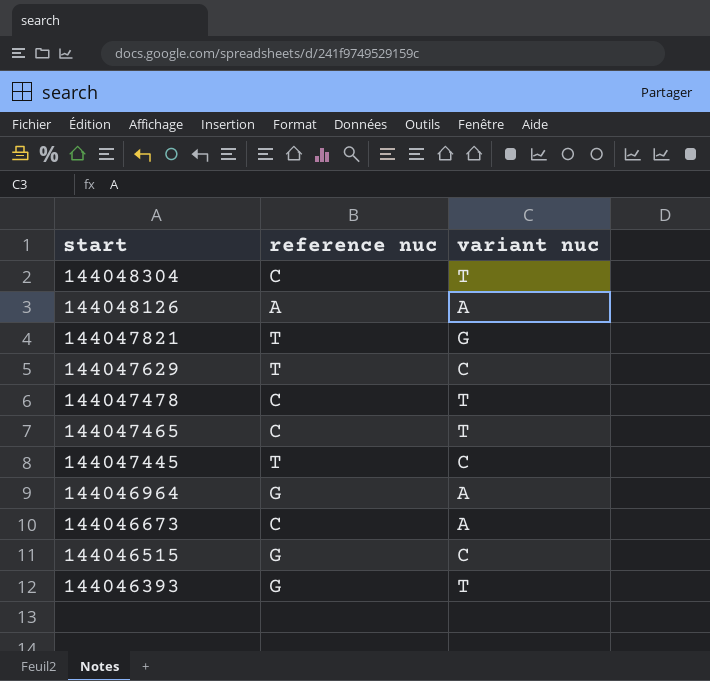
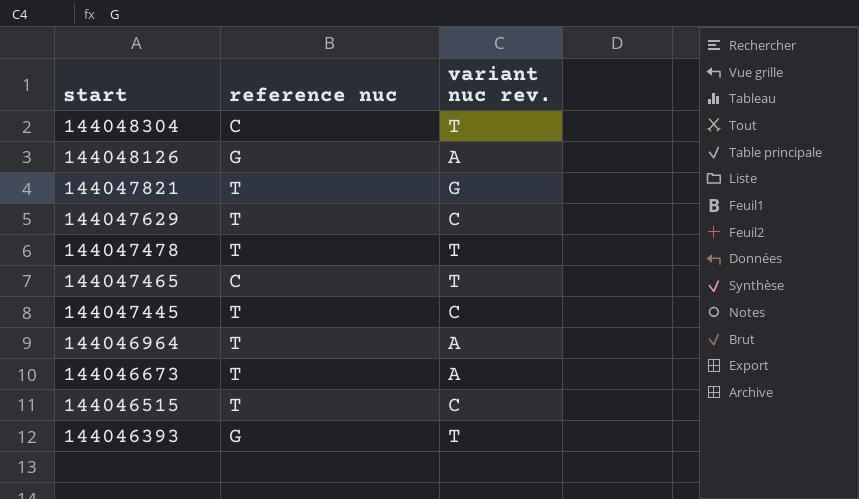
column name: variant nuc -> variant nuc rev.
144048126 | reference nuc: A -> G
144047478 | reference nuc: C -> T
144046964 | reference nuc: G -> T
144046673 | reference nuc: C -> T
144046515 | reference nuc: G -> T

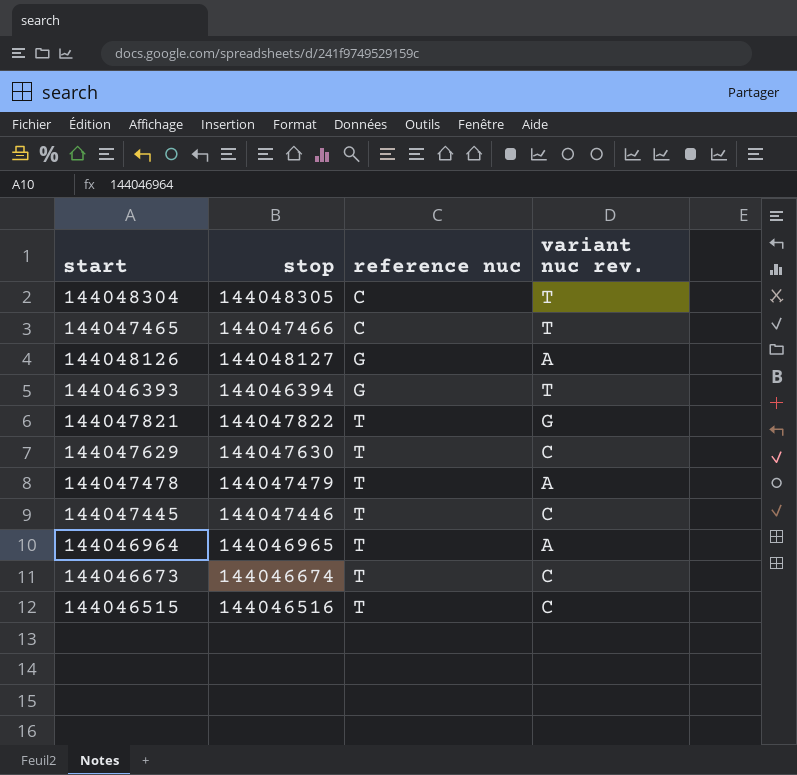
row order: start descending -> reference nuc ascending
column stop | position: none -> 2
144047478 | variant nuc rev.: T -> A
144046673 | variant nuc rev.: A -> C

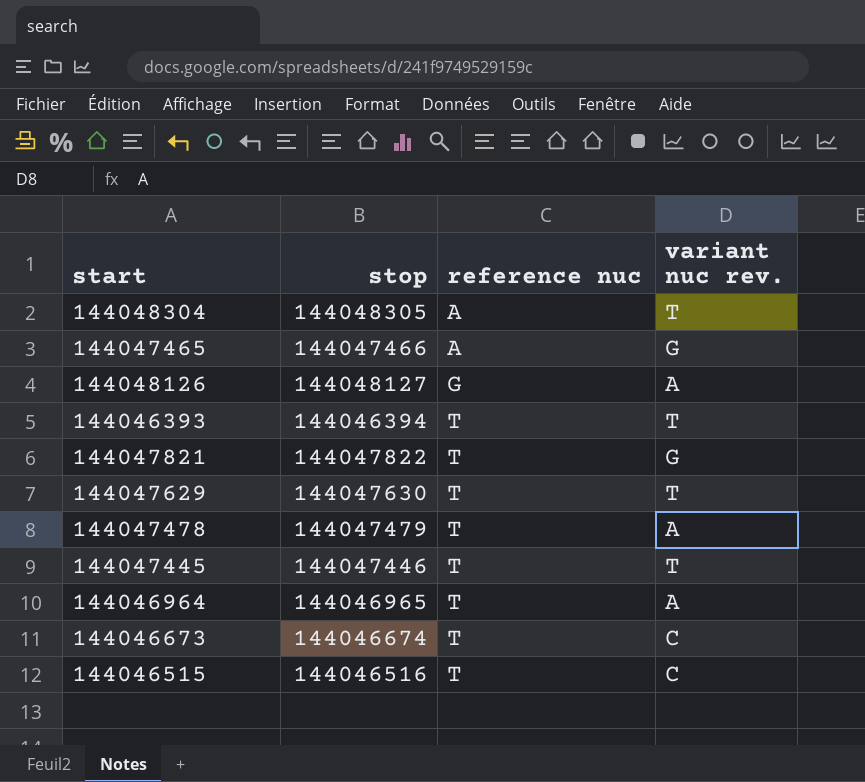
144048304 | reference nuc: C -> A
144047465 | reference nuc: C -> A
144047465 | variant nuc rev.: T -> G
144046393 | reference nuc: G -> T
144047629 | variant nuc rev.: C -> T
144047445 | variant nuc rev.: C -> T

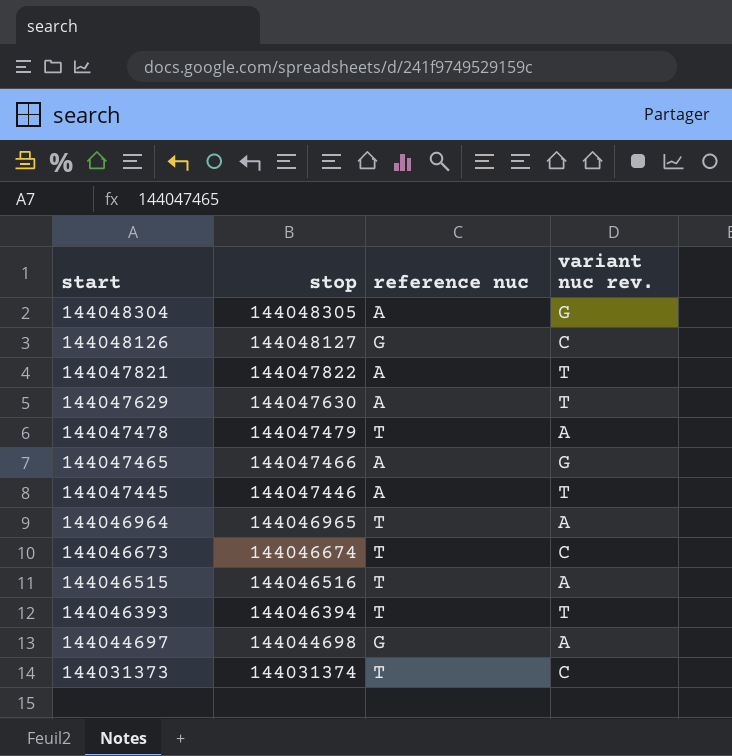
row order: reference nuc ascending -> start descending
144048304 | variant nuc rev.: T -> G
144048126 | variant nuc rev.: A -> C
144047821 | reference nuc: T -> A
144047821 | variant nuc rev.: G -> T
144047629 | reference nuc: T -> A
144047445 | reference nuc: T -> A
144046515 | variant nuc rev.: C -> A
row 144044697: none -> 144044698 | G | A
row 144031373: none -> 144031374 | T | C

